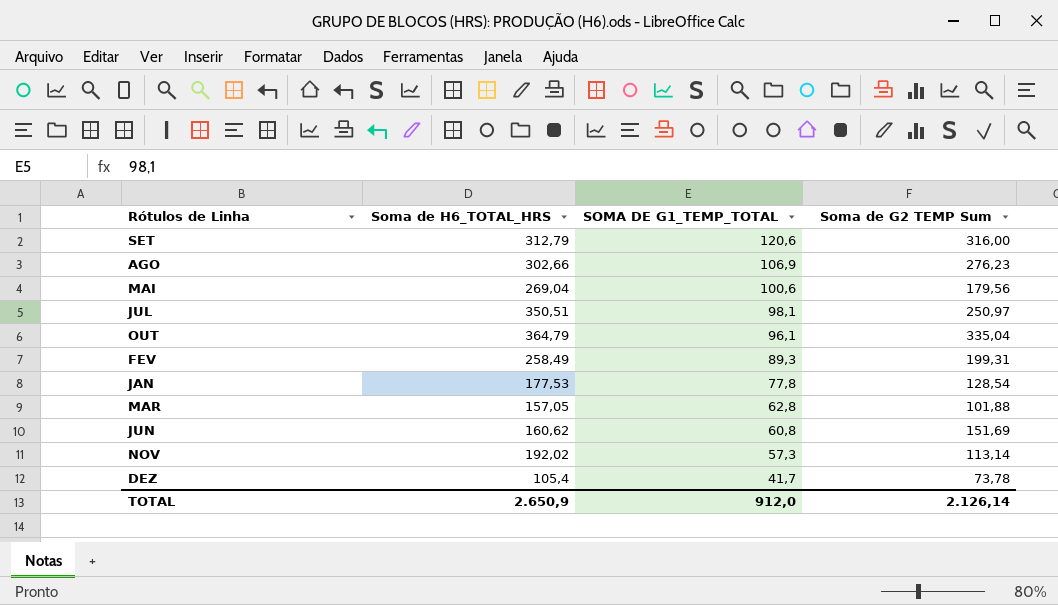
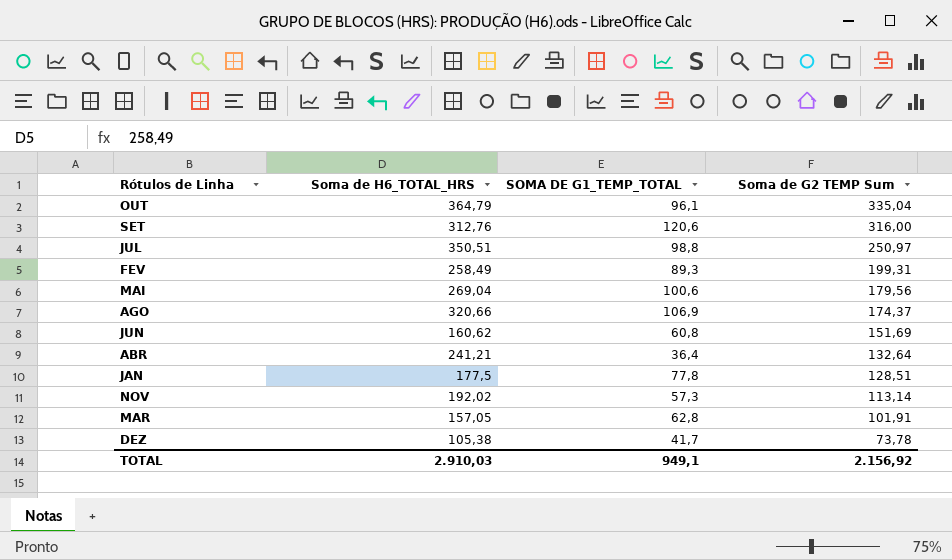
row order: SOMA DE G1_TEMP_TOTAL descending -> Soma de G2 TEMP Sum descending
SET | Soma de H6_TOTAL_HRS: 312,79 -> 312,76
JUL | SOMA DE G1_TEMP_TOTAL: 98,1 -> 98,8
AGO | Soma de H6_TOTAL_HRS: 302,66 -> 320,66
AGO | Soma de G2 TEMP Sum: 276,23 -> 174,37
row ABR: none -> 241,21 | 36,4 | 132,64
JAN | Soma de H6_TOTAL_HRS: 177,53 -> 177,5
JAN | Soma de G2 TEMP Sum: 128,54 -> 128,51
MAR | Soma de G2 TEMP Sum: 101,88 -> 101,91
DEZ | Soma de H6_TOTAL_HRS: 105,4 -> 105,38
TOTAL | Soma de H6_TOTAL_HRS: 2.650,9 -> 2.910,03
TOTAL | SOMA DE G1_TEMP_TOTAL: 912,0 -> 949,1
TOTAL | Soma de G2 TEMP Sum: 2.126,14 -> 2.156,92

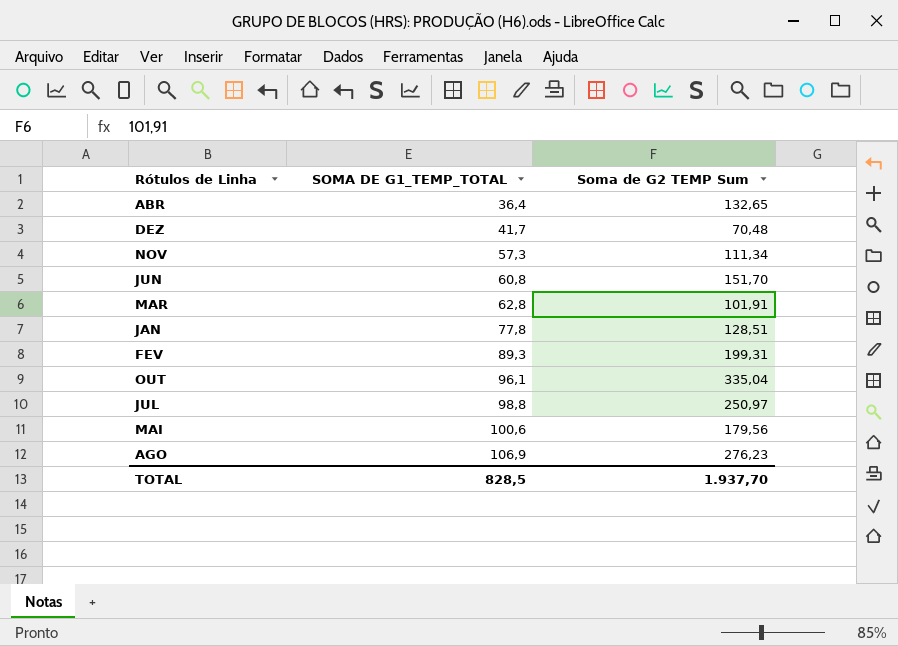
row order: Soma de G2 TEMP Sum descending -> SOMA DE G1_TEMP_TOTAL ascending
column Soma de H6_TOTAL_HRS | position: 2 -> none
row SET: 312,76 | 120,6 | 316,00 -> none
ABR | Soma de G2 TEMP Sum: 132,64 -> 132,65
DEZ | Soma de G2 TEMP Sum: 73,78 -> 70,48
NOV | Soma de G2 TEMP Sum: 113,14 -> 111,34
JUN | Soma de G2 TEMP Sum: 151,69 -> 151,70
AGO | Soma de G2 TEMP Sum: 174,37 -> 276,23
TOTAL | SOMA DE G1_TEMP_TOTAL: 949,1 -> 828,5
TOTAL | Soma de G2 TEMP Sum: 2.156,92 -> 1.937,70

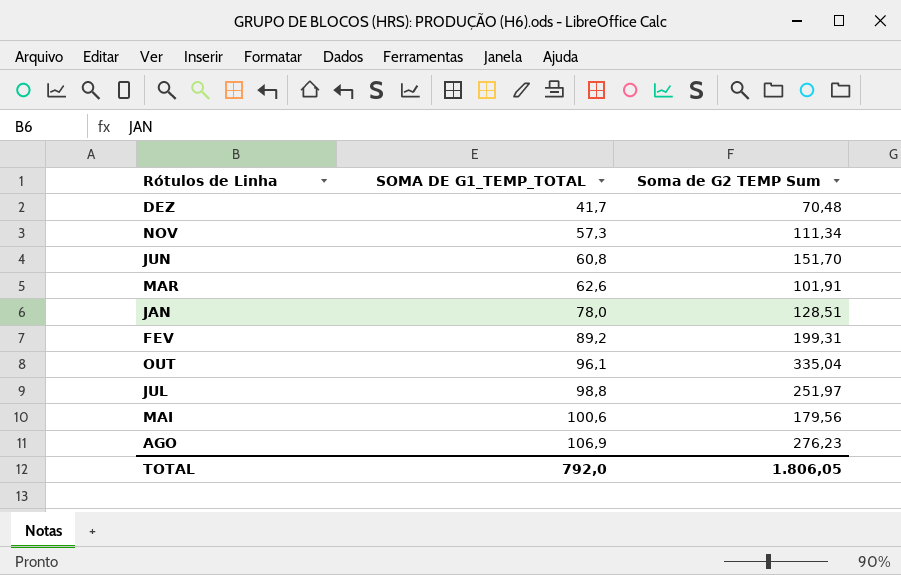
row ABR: 36,4 | 132,65 -> none
MAR | SOMA DE G1_TEMP_TOTAL: 62,8 -> 62,6
JAN | SOMA DE G1_TEMP_TOTAL: 77,8 -> 78,0
FEV | SOMA DE G1_TEMP_TOTAL: 89,3 -> 89,2
JUL | Soma de G2 TEMP Sum: 250,97 -> 251,97
TOTAL | SOMA DE G1_TEMP_TOTAL: 828,5 -> 792,0
TOTAL | Soma de G2 TEMP Sum: 1.937,70 -> 1.806,05

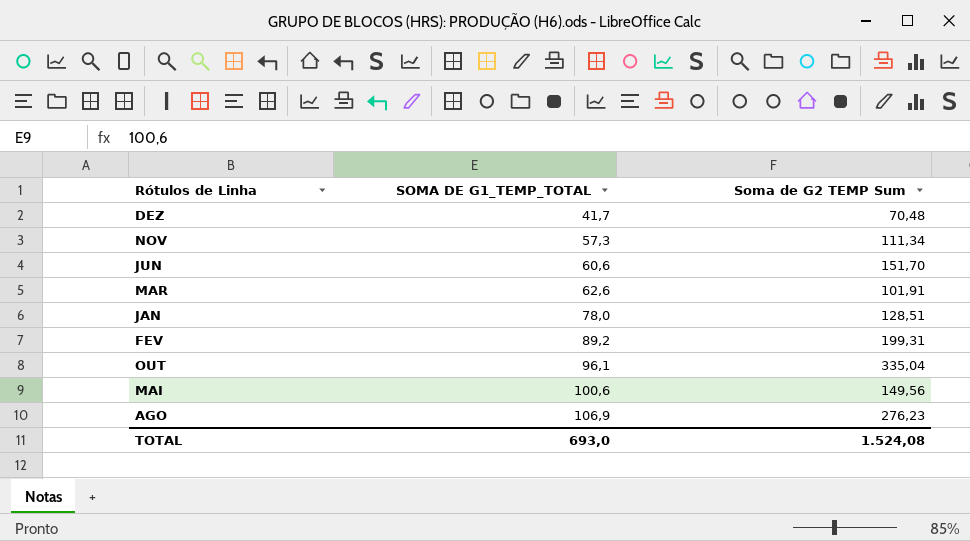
row JUL: 98,8 | 251,97 -> none
JUN | SOMA DE G1_TEMP_TOTAL: 60,8 -> 60,6
MAI | Soma de G2 TEMP Sum: 179,56 -> 149,56
TOTAL | SOMA DE G1_TEMP_TOTAL: 792,0 -> 693,0
TOTAL | Soma de G2 TEMP Sum: 1.806,05 -> 1.524,08

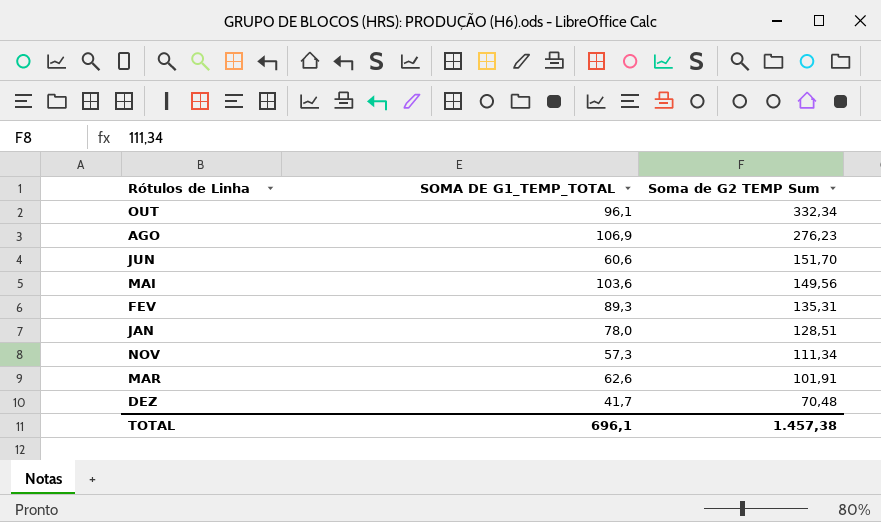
row order: SOMA DE G1_TEMP_TOTAL ascending -> Soma de G2 TEMP Sum descending
OUT | Soma de G2 TEMP Sum: 335,04 -> 332,34
MAI | SOMA DE G1_TEMP_TOTAL: 100,6 -> 103,6
FEV | SOMA DE G1_TEMP_TOTAL: 89,2 -> 89,3
FEV | Soma de G2 TEMP Sum: 199,31 -> 135,31
TOTAL | SOMA DE G1_TEMP_TOTAL: 693,0 -> 696,1
TOTAL | Soma de G2 TEMP Sum: 1.524,08 -> 1.457,38

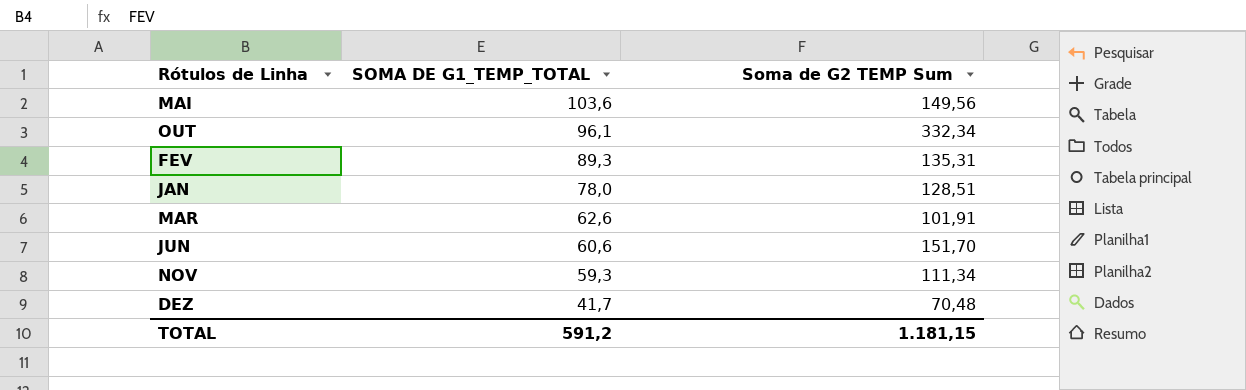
row order: Soma de G2 TEMP Sum descending -> SOMA DE G1_TEMP_TOTAL descending
row AGO: 106,9 | 276,23 -> none
NOV | SOMA DE G1_TEMP_TOTAL: 57,3 -> 59,3
TOTAL | SOMA DE G1_TEMP_TOTAL: 696,1 -> 591,2
TOTAL | Soma de G2 TEMP Sum: 1.457,38 -> 1.181,15

